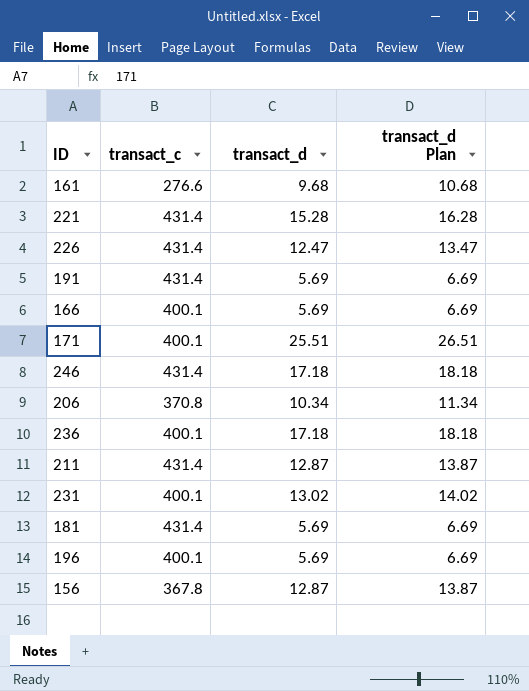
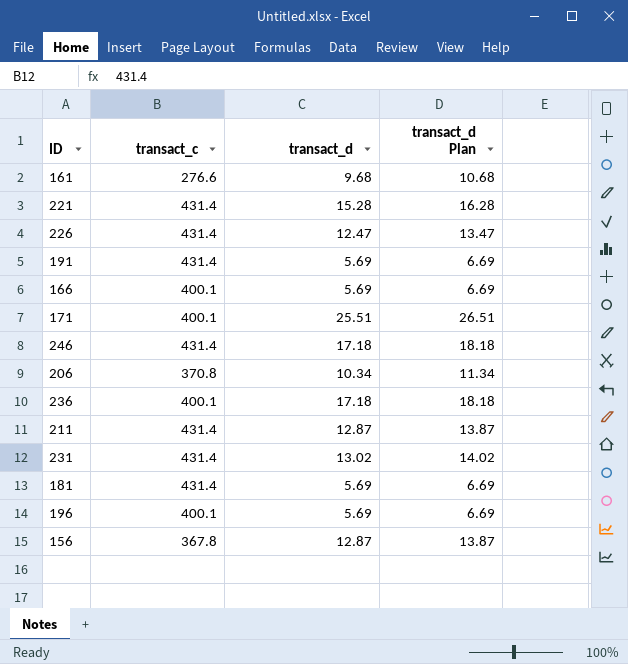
231 | transact_c: 400.1 -> 431.4

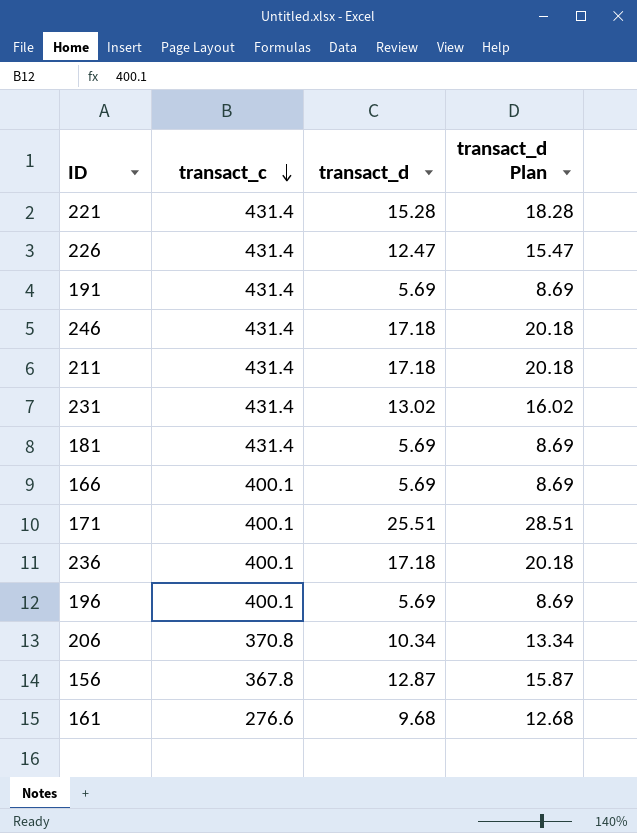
row order: none -> transact_c descending
column transact_d Plan | formula: [transact_d] + 1 -> [transact_d] + 3
211 | transact_d: 12.87 -> 17.18

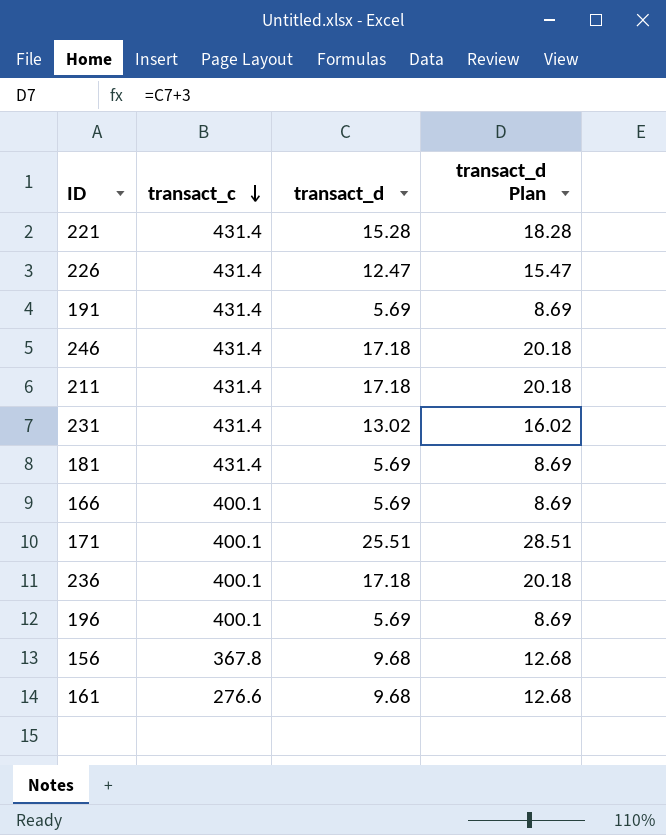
row 206: 370.8 | 10.34 | 13.34 -> none
156 | transact_d: 12.87 -> 9.68
156 | transact_d Plan: 15.87 -> 12.68

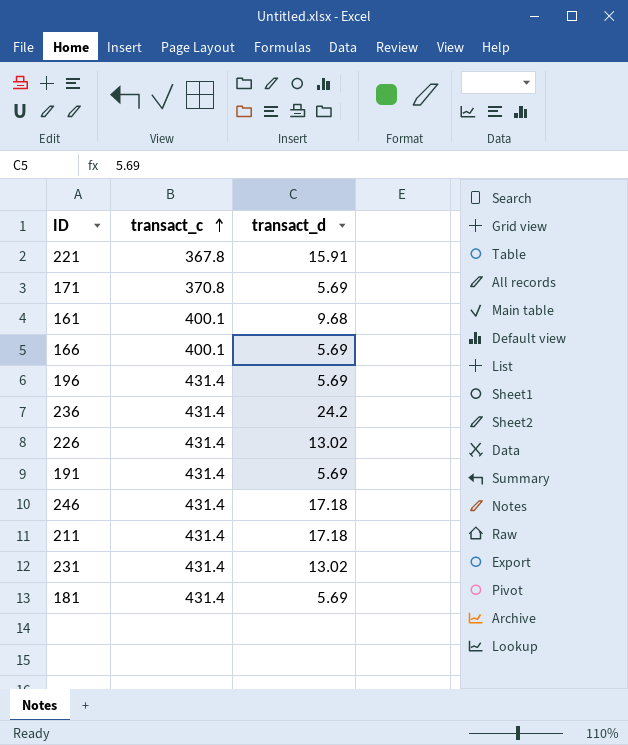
row order: transact_c descending -> transact_c ascending
column transact_d Plan | formula: [transact_d] + 3 -> none
row 156: 367.8 | 9.68 | 12.68 -> none
221 | transact_c: 431.4 -> 367.8
221 | transact_d: 15.28 -> 15.91
171 | transact_c: 400.1 -> 370.8
171 | transact_d: 25.51 -> 5.69
161 | transact_c: 276.6 -> 400.1
196 | transact_c: 400.1 -> 431.4
236 | transact_c: 400.1 -> 431.4
236 | transact_d: 17.18 -> 24.2
226 | transact_d: 12.47 -> 13.02

